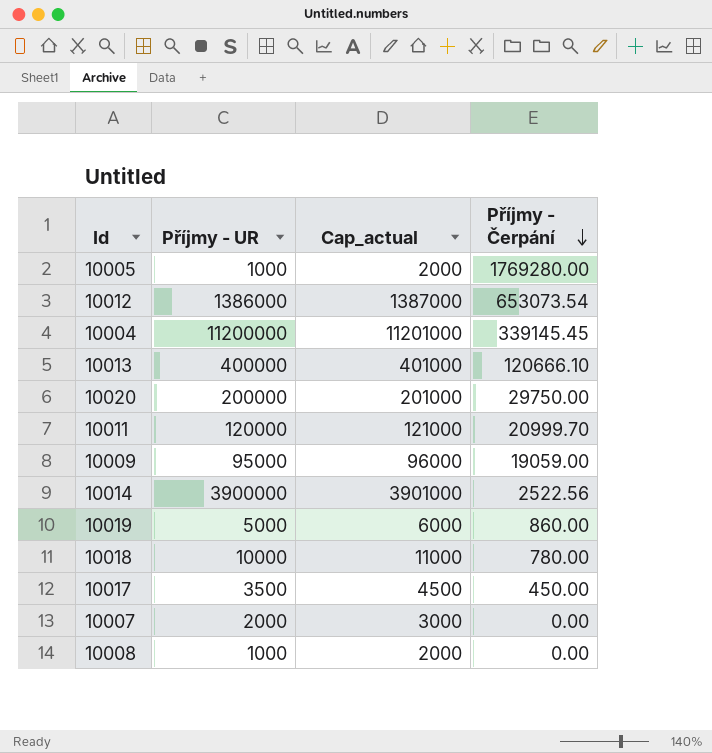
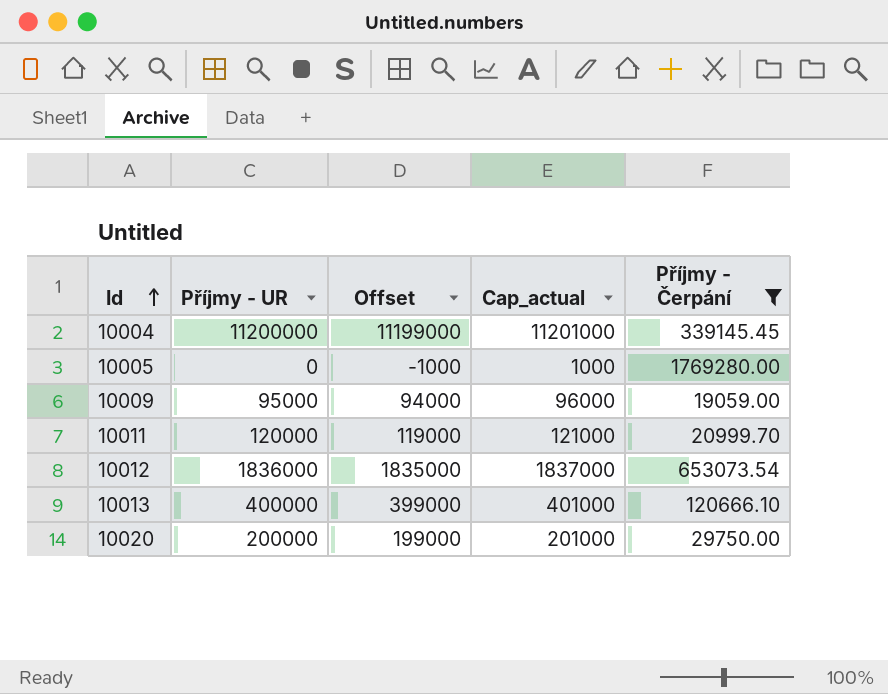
filter: none -> Příjmy - Čerpání >= 19059.00
row order: Příjmy - Čerpání descending -> Id ascending
column Offset | formula: none -> [Příjmy - UR] - 1000
10005 | Příjmy - UR: 1000 -> 0
10005 | Cap_actual: 2000 -> 1000
10012 | Příjmy - UR: 1386000 -> 1836000
10012 | Cap_actual: 1387000 -> 1837000

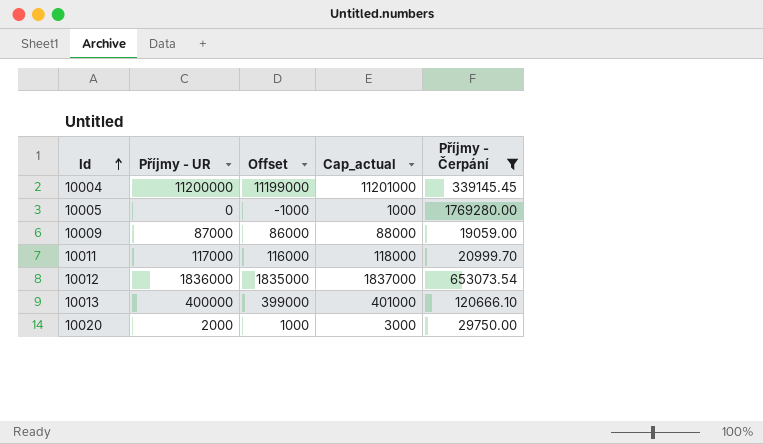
10009 | Příjmy - UR: 95000 -> 87000
10009 | Offset: 94000 -> 86000
10009 | Cap_actual: 96000 -> 88000
10011 | Příjmy - UR: 120000 -> 117000
10011 | Offset: 119000 -> 116000
10011 | Cap_actual: 121000 -> 118000
10020 | Příjmy - UR: 200000 -> 2000
10020 | Offset: 199000 -> 1000
10020 | Cap_actual: 201000 -> 3000

